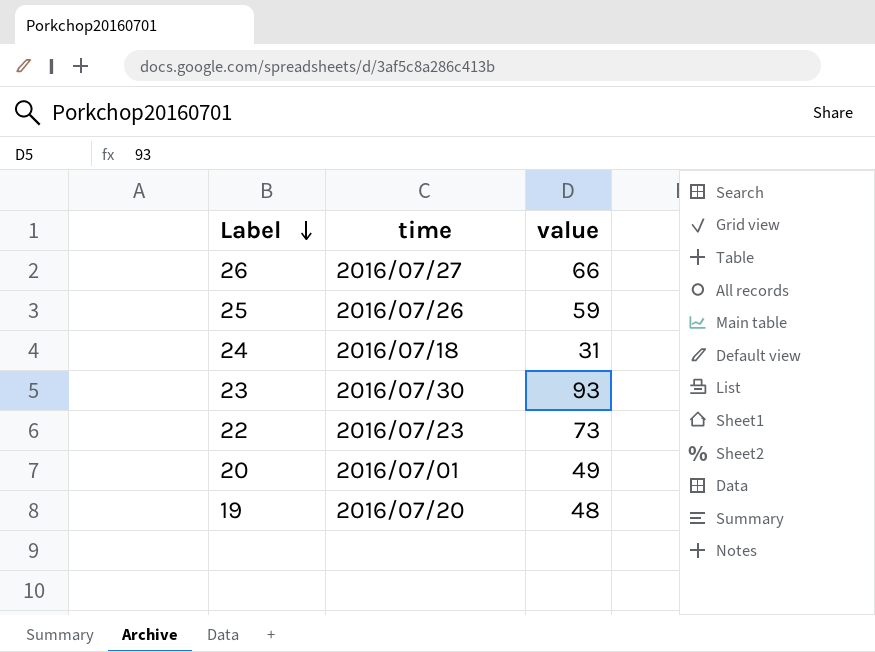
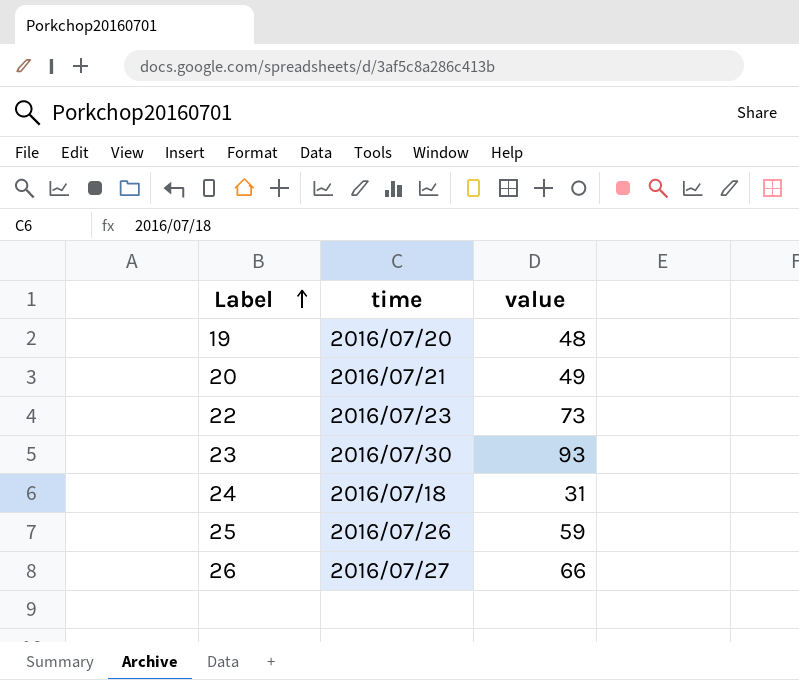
row order: Label descending -> Label ascending
20 | time: 2016/07/01 -> 2016/07/21

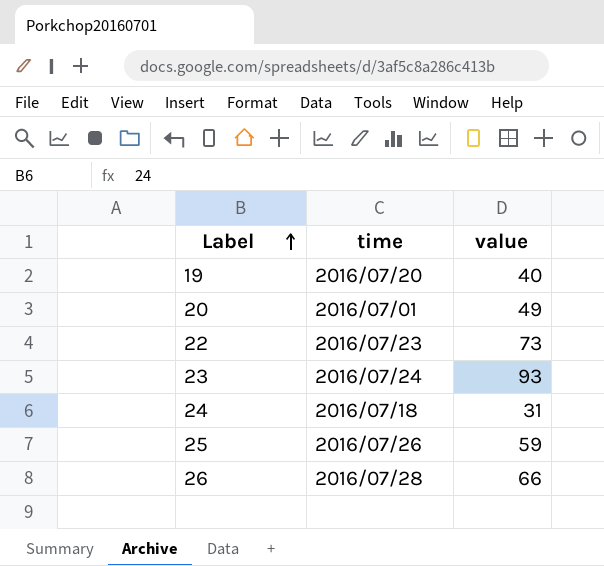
19 | value: 48 -> 40
20 | time: 2016/07/21 -> 2016/07/01
23 | time: 2016/07/30 -> 2016/07/24
26 | time: 2016/07/27 -> 2016/07/28

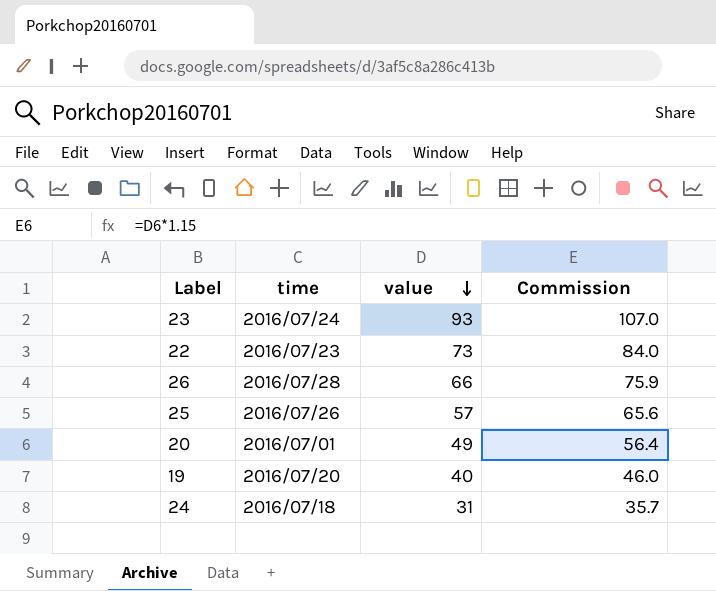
row order: Label ascending -> value descending
column Commission | formula: none -> [value] * 1.15
25 | value: 59 -> 57

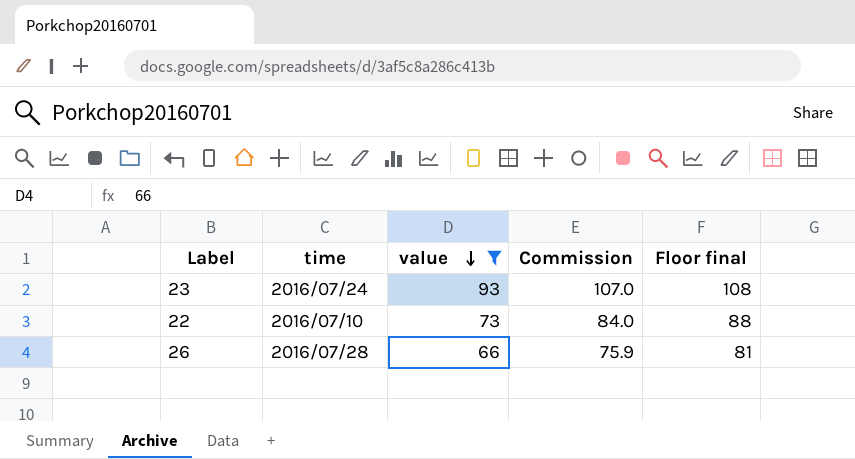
filter: none -> value >= 66
column Floor final | formula: none -> [value] + 15
22 | time: 2016/07/23 -> 2016/07/10

